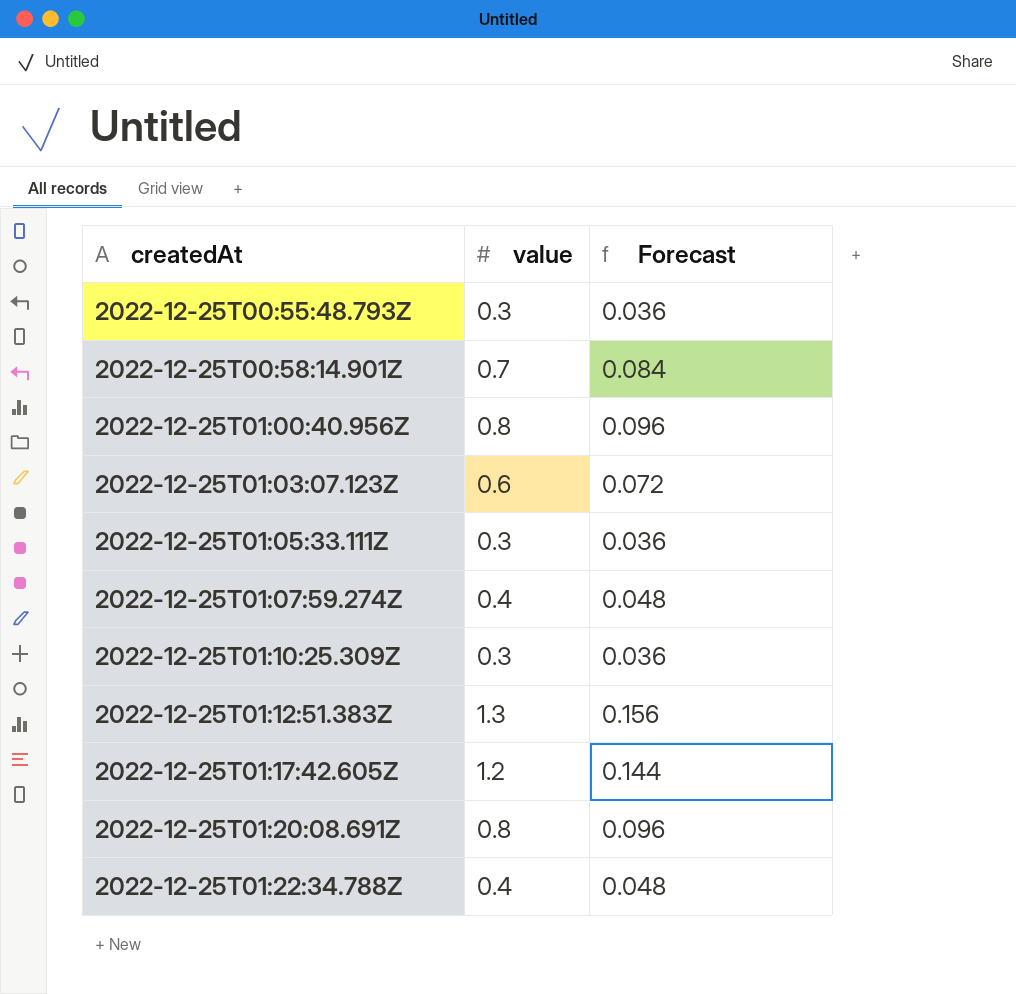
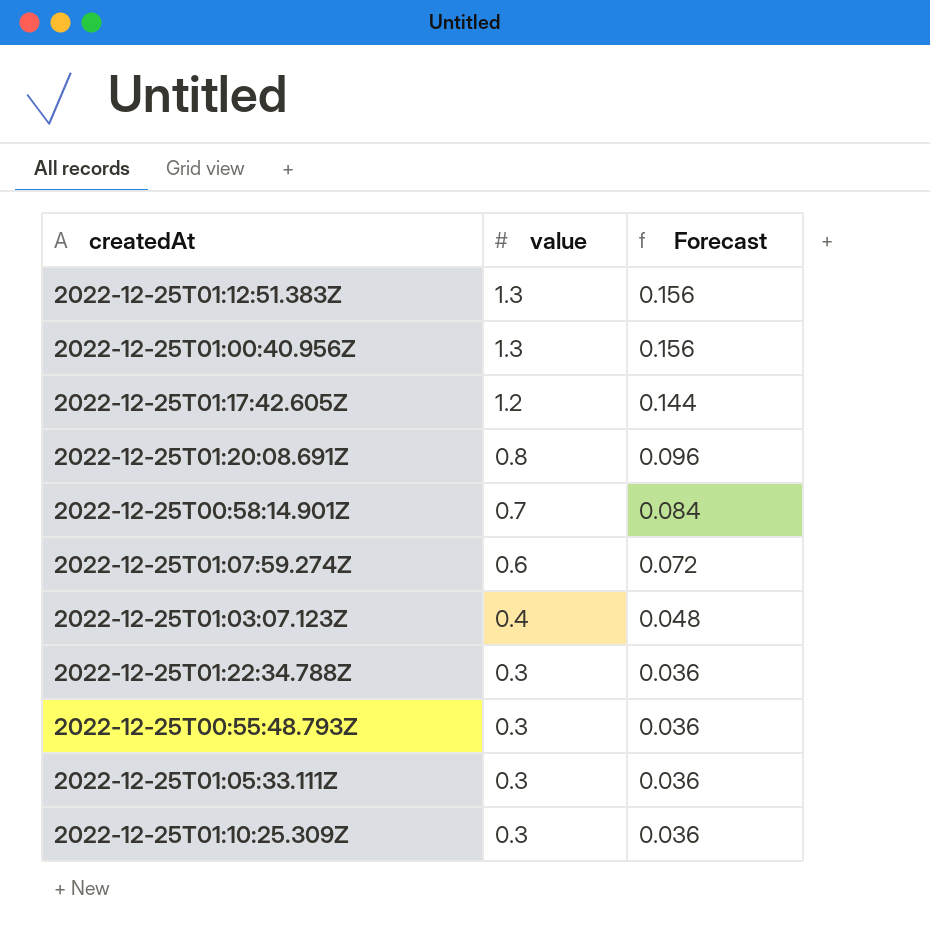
row order: createdAt ascending -> value descending
2022-12-25T01:00:40.956Z | value: 0.8 -> 1.3
2022-12-25T01:00:40.956Z | Forecast: 0.096 -> 0.156
2022-12-25T01:07:59.274Z | value: 0.4 -> 0.6
2022-12-25T01:07:59.274Z | Forecast: 0.048 -> 0.072
2022-12-25T01:03:07.123Z | value: 0.6 -> 0.4
2022-12-25T01:03:07.123Z | Forecast: 0.072 -> 0.048
2022-12-25T01:22:34.788Z | value: 0.4 -> 0.3
2022-12-25T01:22:34.788Z | Forecast: 0.048 -> 0.036

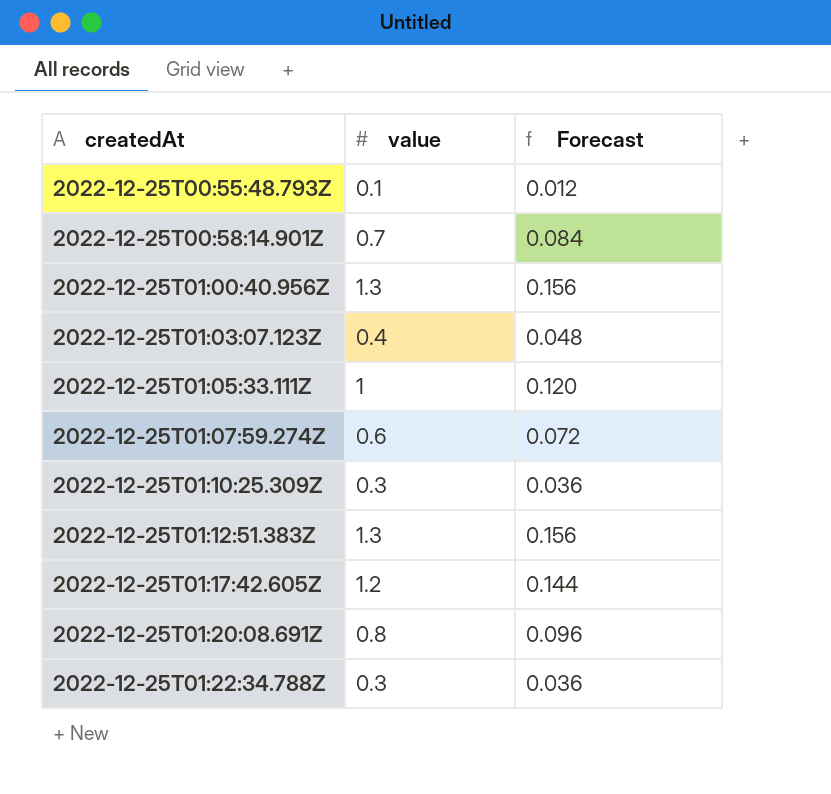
row order: value descending -> createdAt ascending
2022-12-25T00:55:48.793Z | value: 0.3 -> 0.1
2022-12-25T00:55:48.793Z | Forecast: 0.036 -> 0.012
2022-12-25T01:05:33.111Z | value: 0.3 -> 1
2022-12-25T01:05:33.111Z | Forecast: 0.036 -> 0.120

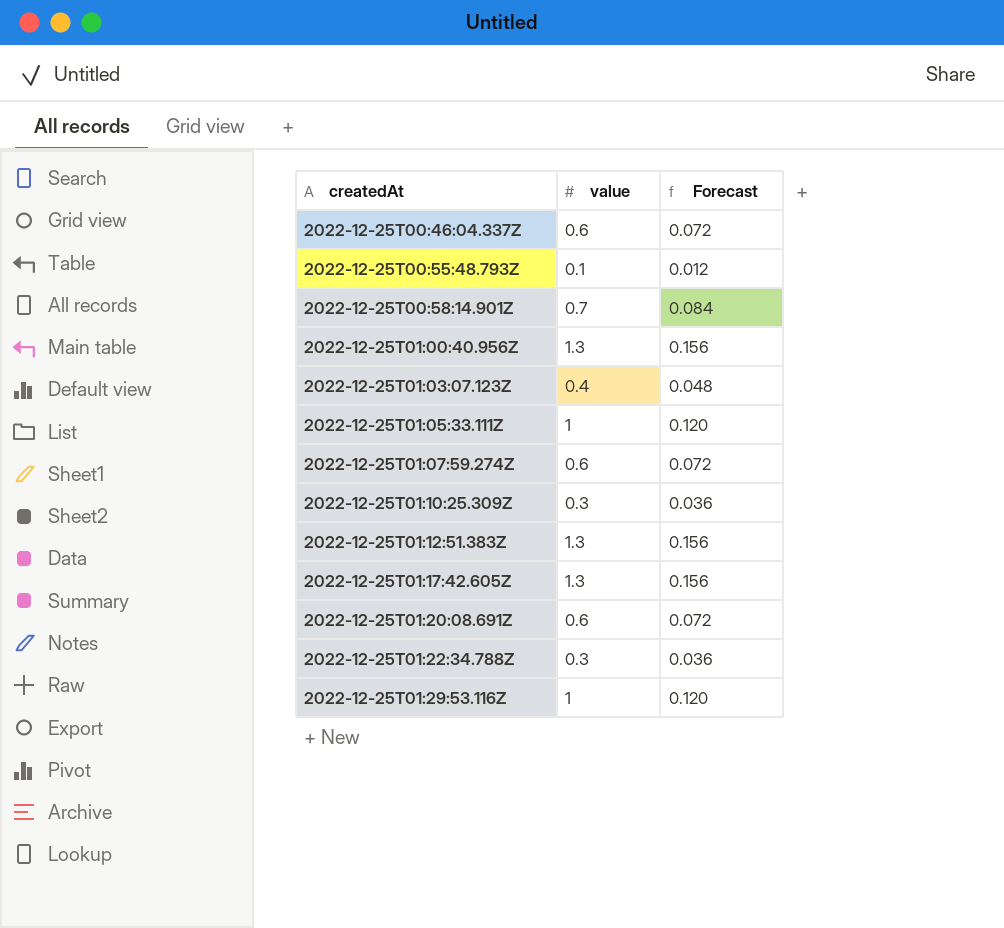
row 2022-12-25T00:46:04.337Z: none -> 0.6 | 0.072
2022-12-25T01:17:42.605Z | value: 1.2 -> 1.3
2022-12-25T01:17:42.605Z | Forecast: 0.144 -> 0.156
2022-12-25T01:20:08.691Z | value: 0.8 -> 0.6
2022-12-25T01:20:08.691Z | Forecast: 0.096 -> 0.072
row 2022-12-25T01:29:53.116Z: none -> 1 | 0.120

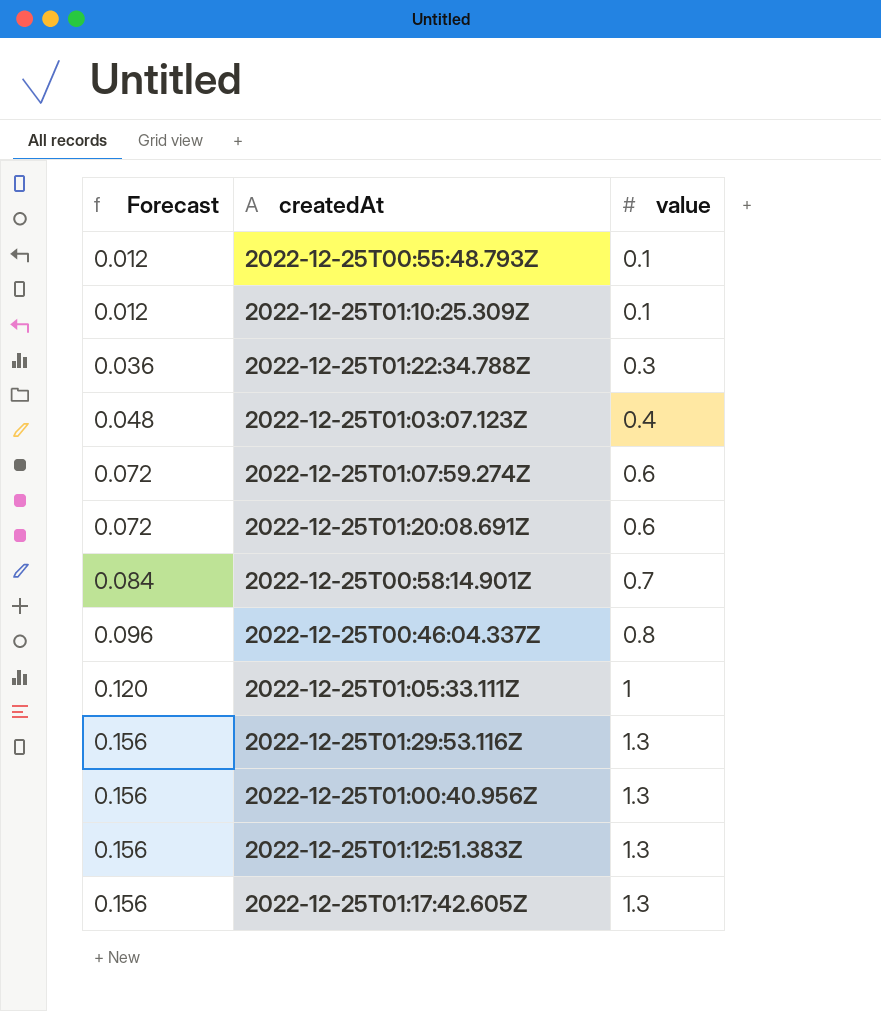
row order: createdAt ascending -> Forecast ascending
column Forecast | position: 3 -> 1
2022-12-25T01:10:25.309Z | Forecast: 0.036 -> 0.012
2022-12-25T01:10:25.309Z | value: 0.3 -> 0.1
2022-12-25T00:46:04.337Z | Forecast: 0.072 -> 0.096
2022-12-25T00:46:04.337Z | value: 0.6 -> 0.8
2022-12-25T01:29:53.116Z | Forecast: 0.120 -> 0.156
2022-12-25T01:29:53.116Z | value: 1 -> 1.3

